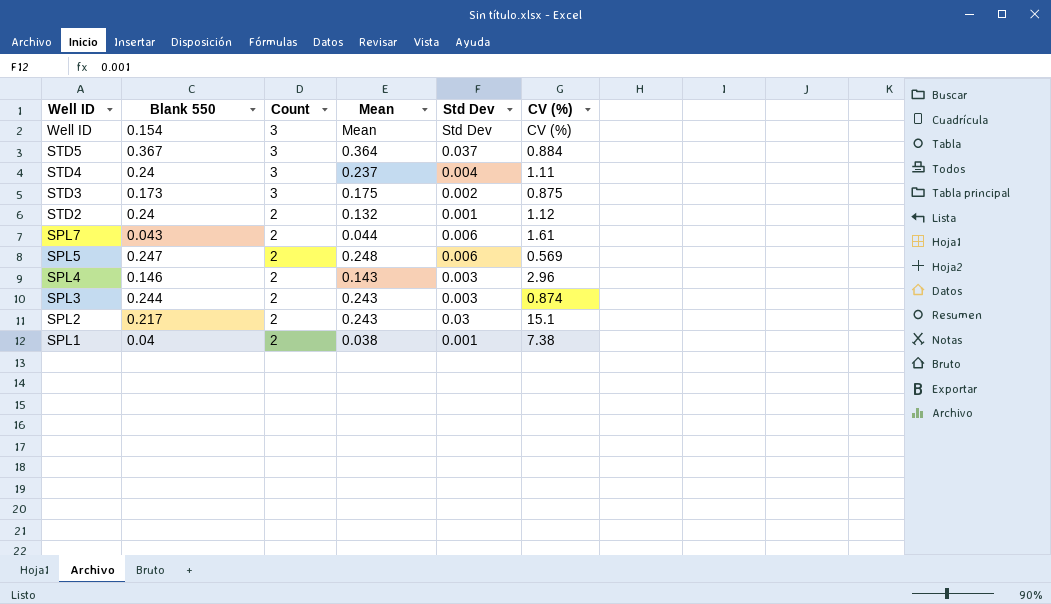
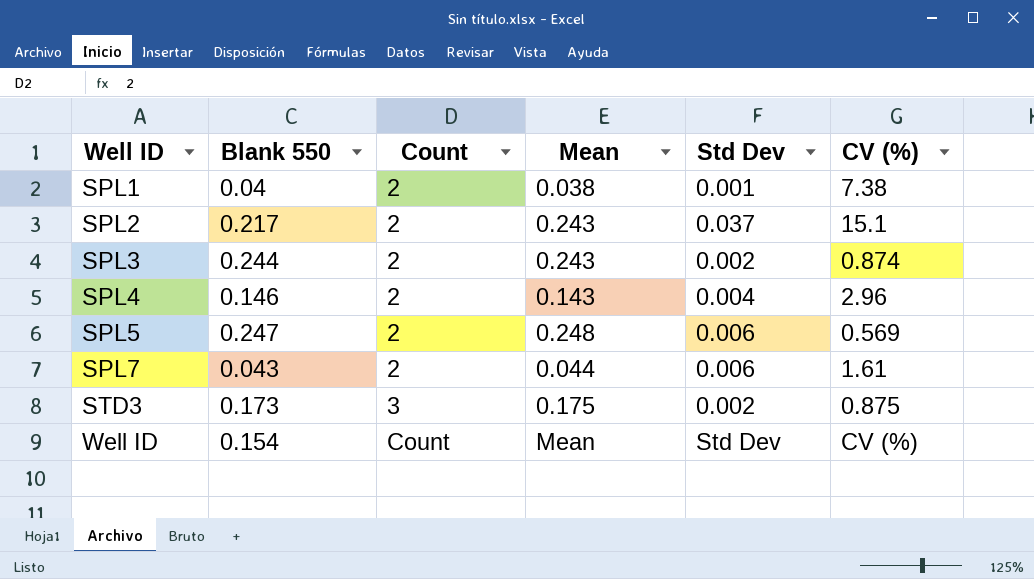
row order: Well ID descending -> Well ID ascending
row STD5: 0.367 | 3 | 0.364 | 0.037 | 0.884 -> none
row STD4: 0.24 | 3 | 0.237 | 0.004 | 1.11 -> none
row STD2: 0.24 | 2 | 0.132 | 0.001 | 1.12 -> none
SPL2 | Std Dev: 0.03 -> 0.037
SPL3 | Std Dev: 0.003 -> 0.002
SPL4 | Std Dev: 0.003 -> 0.004
Well ID | Count: 3 -> Count

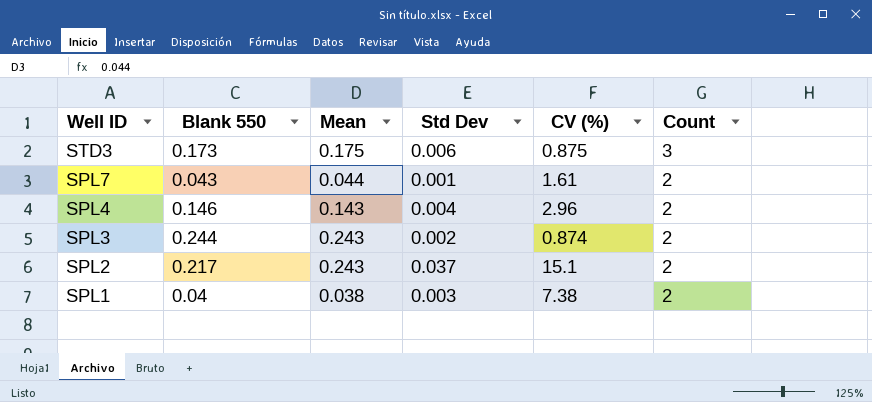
row order: Well ID ascending -> Well ID descending
column Count | position: 3 -> 6
row SPL5: 0.247 | 2 | 0.248 | 0.006 | 0.569 -> none
row Well ID: 0.154 | Count | Mean | Std Dev | CV (%) -> none
STD3 | Std Dev: 0.002 -> 0.006
SPL7 | Std Dev: 0.006 -> 0.001
SPL1 | Std Dev: 0.001 -> 0.003

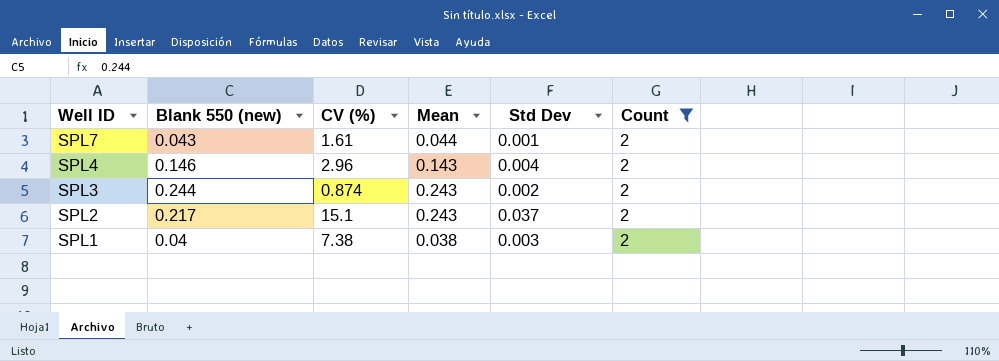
filter: none -> Count = 2
column name: Blank 550 -> Blank 550 (new)
column CV (%) | position: 5 -> 3

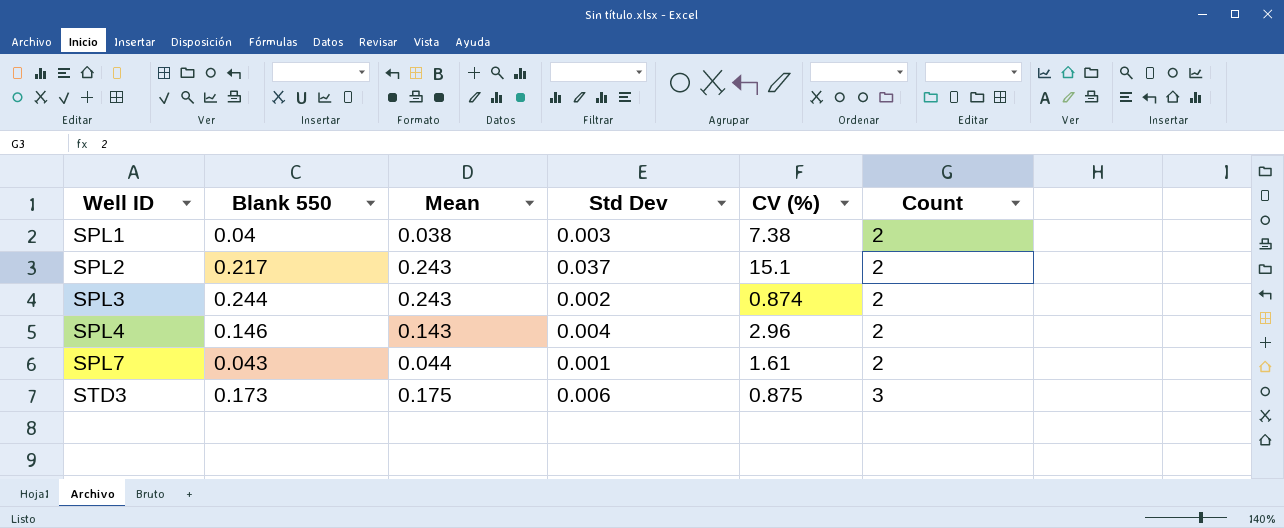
filter: Count = 2 -> none
row order: Well ID descending -> Well ID ascending
column name: Blank 550 (new) -> Blank 550
column CV (%) | position: 3 -> 5

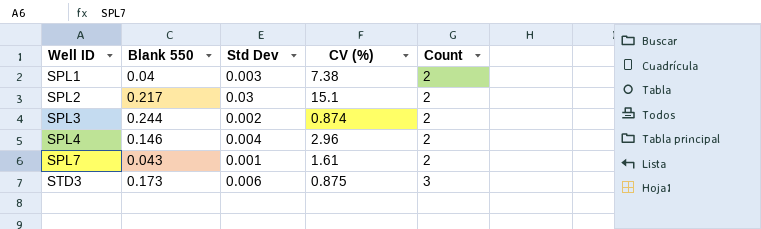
column Mean | position: 3 -> none
SPL2 | Std Dev: 0.037 -> 0.03

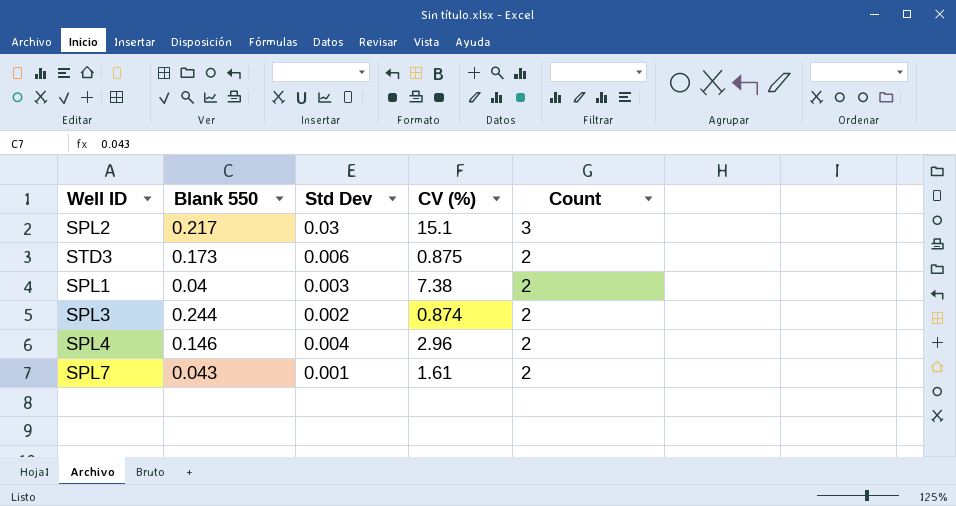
row order: Well ID ascending -> Count descending
SPL2 | Count: 2 -> 3
STD3 | Count: 3 -> 2

